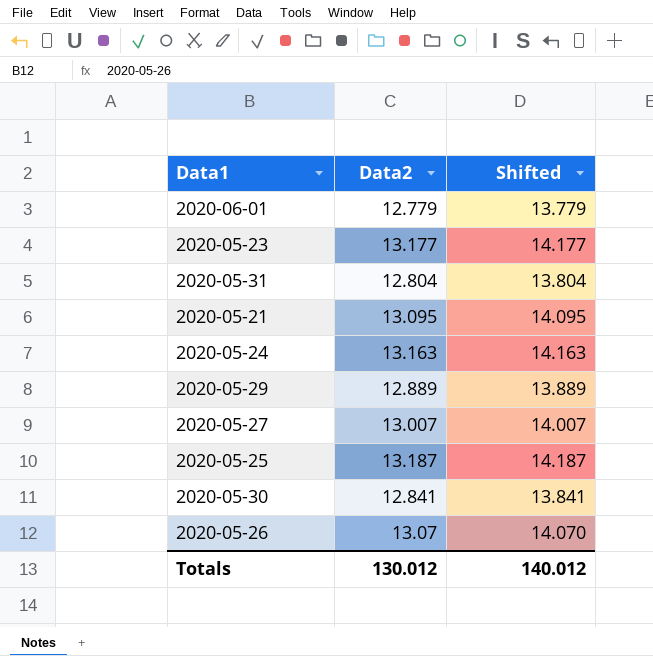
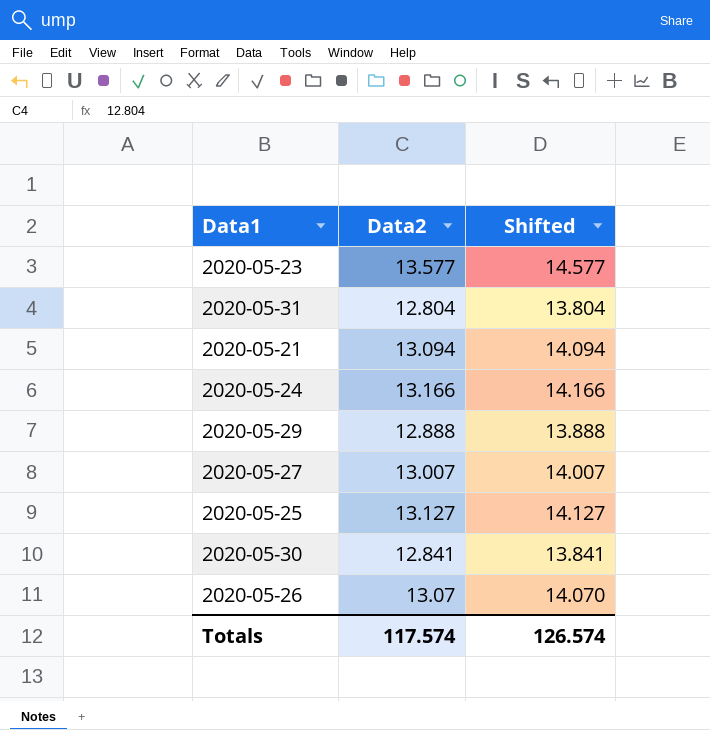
row 2020-06-01: 12.779 | 13.779 -> none
2020-05-23 | Data2: 13.177 -> 13.577
2020-05-23 | Shifted: 14.177 -> 14.577
2020-05-21 | Data2: 13.095 -> 13.094
2020-05-21 | Shifted: 14.095 -> 14.094
2020-05-24 | Data2: 13.163 -> 13.166
2020-05-24 | Shifted: 14.163 -> 14.166
2020-05-29 | Data2: 12.889 -> 12.888
2020-05-29 | Shifted: 13.889 -> 13.888
2020-05-25 | Data2: 13.187 -> 13.127
2020-05-25 | Shifted: 14.187 -> 14.127
Totals | Data2: 130.012 -> 117.574
Totals | Shifted: 140.012 -> 126.574

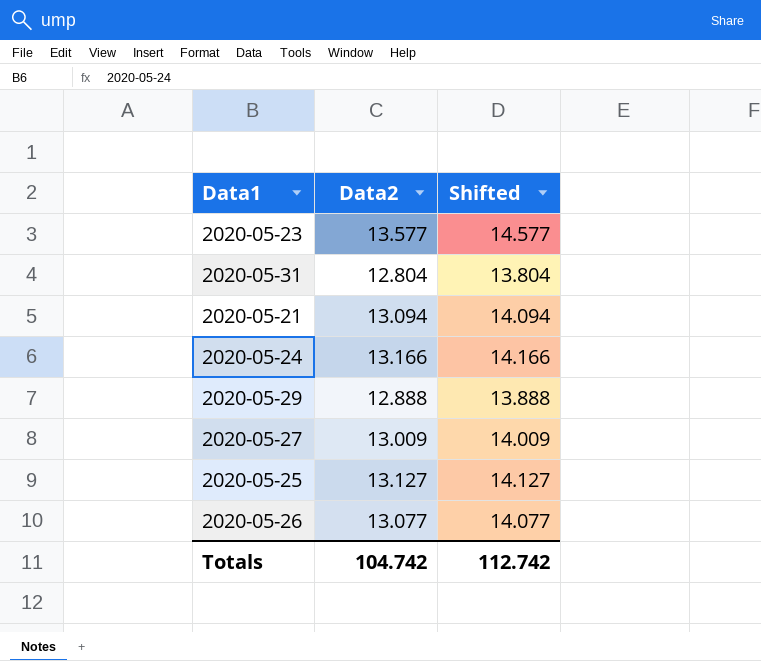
row 2020-05-30: 12.841 | 13.841 -> none
2020-05-27 | Data2: 13.007 -> 13.009
2020-05-27 | Shifted: 14.007 -> 14.009
2020-05-26 | Data2: 13.07 -> 13.077
2020-05-26 | Shifted: 14.070 -> 14.077
Totals | Data2: 117.574 -> 104.742
Totals | Shifted: 126.574 -> 112.742

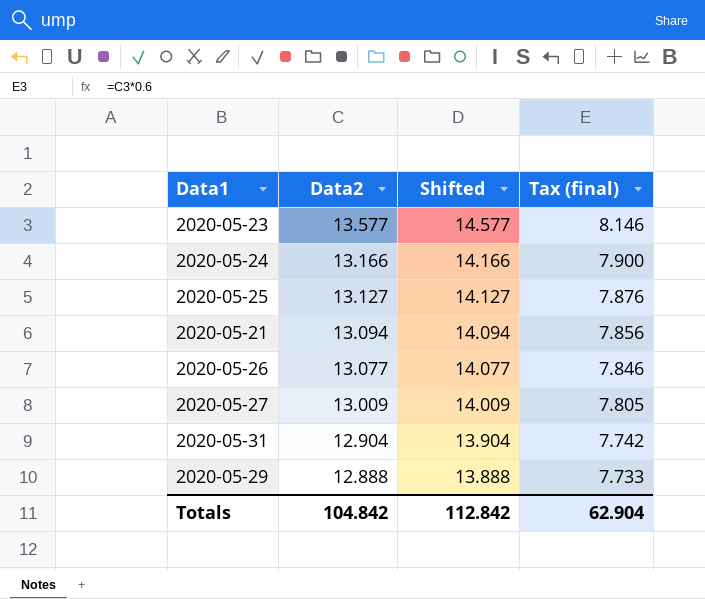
row order: none -> Data2 descending
column Tax (final) | formula: none -> [Data2] * 0.6
2020-05-31 | Data2: 12.804 -> 12.904
2020-05-31 | Shifted: 13.804 -> 13.904
Totals | Data2: 104.742 -> 104.842
Totals | Shifted: 112.742 -> 112.842

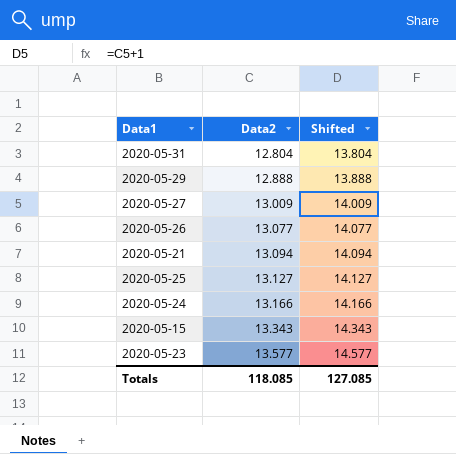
row order: Data2 descending -> Data2 ascending
column Tax (final) | formula: [Data2] * 0.6 -> none
2020-05-31 | Data2: 12.904 -> 12.804
2020-05-31 | Shifted: 13.904 -> 13.804
row 2020-05-15: none -> 13.343 | 14.343
Totals | Data2: 104.842 -> 118.085
Totals | Shifted: 112.842 -> 127.085

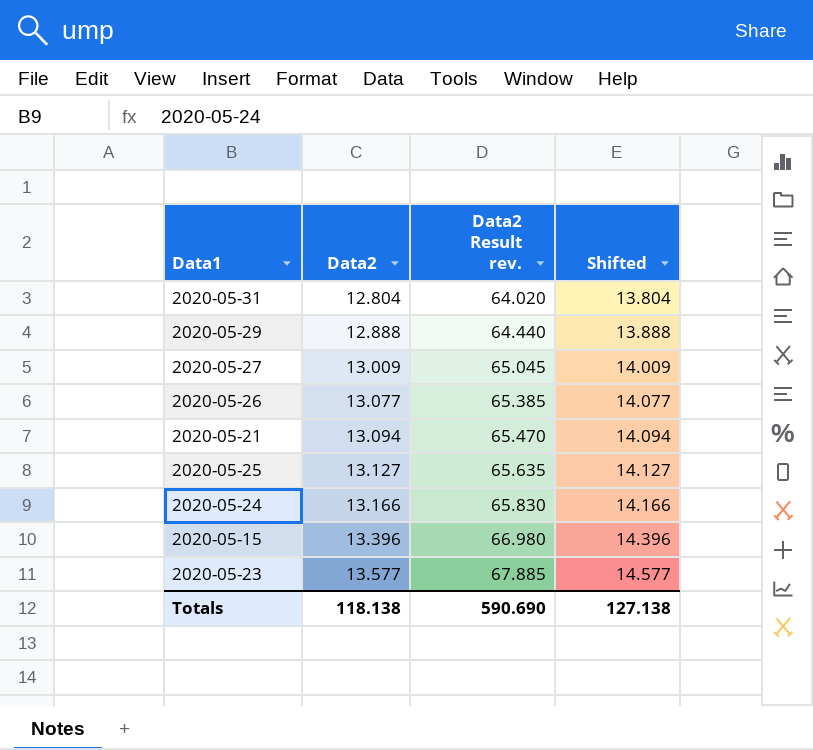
column Data2 Result rev. | formula: none -> [Data2] * 5
2020-05-15 | Data2: 13.343 -> 13.396
2020-05-15 | Shifted: 14.343 -> 14.396
Totals | Data2: 118.085 -> 118.138
Totals | Shifted: 127.085 -> 127.138

